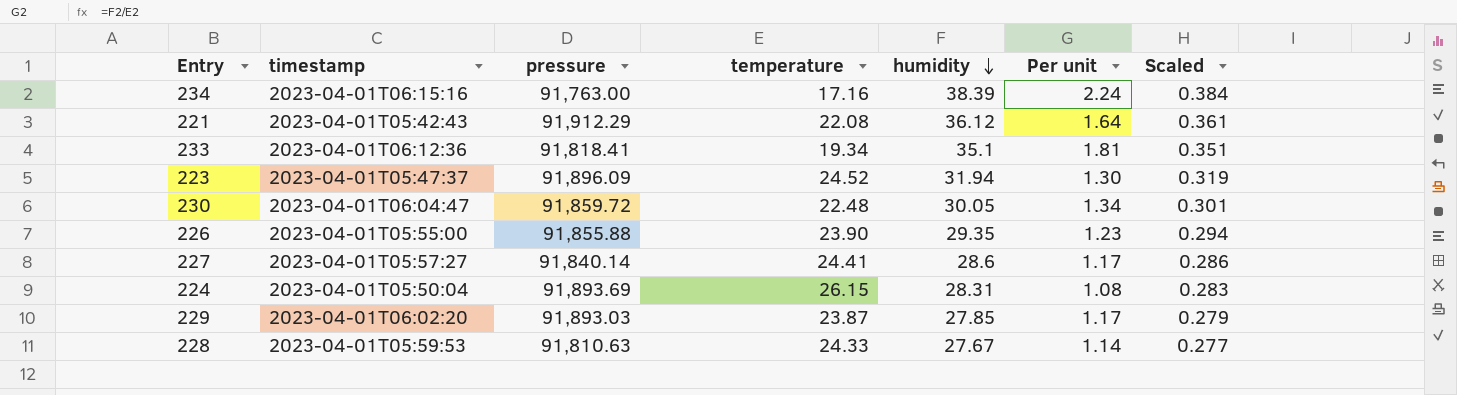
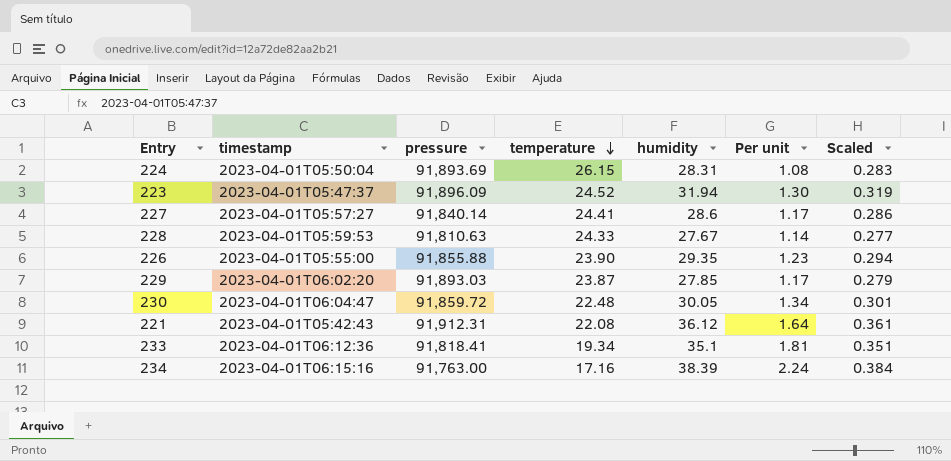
row order: humidity descending -> temperature descending
221 | pressure: 91,912.29 -> 91,912.31

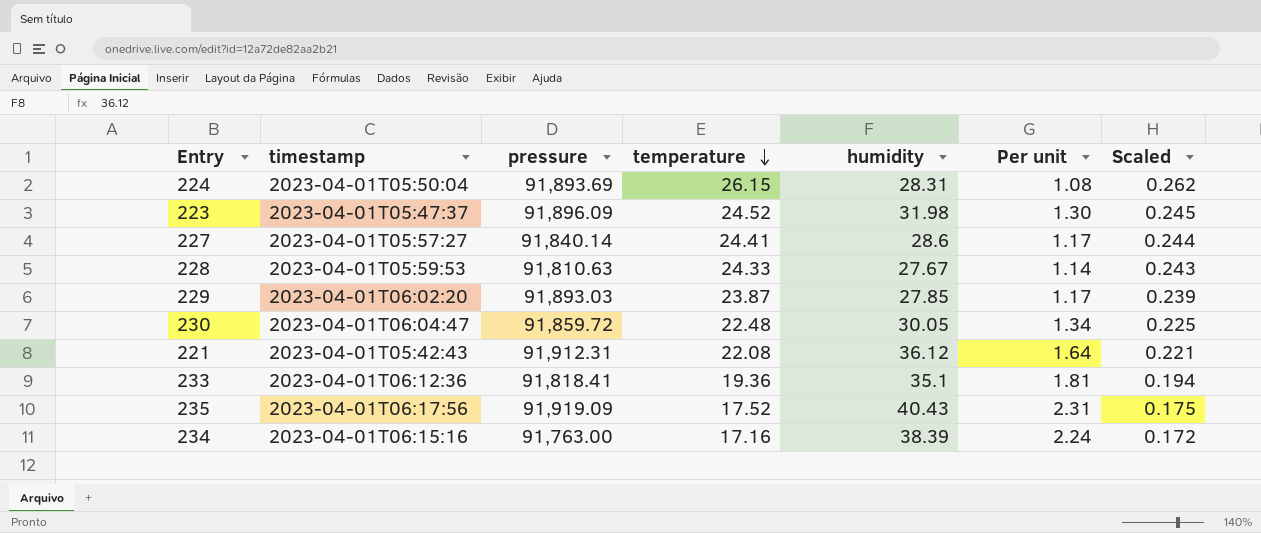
column Scaled | formula: [humidity] * 0.01 -> [temperature] * 0.01
row 226: 2023-04-01T05:55:00 | 91,855.88 | 23.90 | 29.35 | 1.23 | 0.294 -> none
223 | humidity: 31.94 -> 31.98
233 | temperature: 19.34 -> 19.36
row 235: none -> 2023-04-01T06:17:56 | 91,919.09 | 17.52 | 40.43 | 2.31 | 0.175

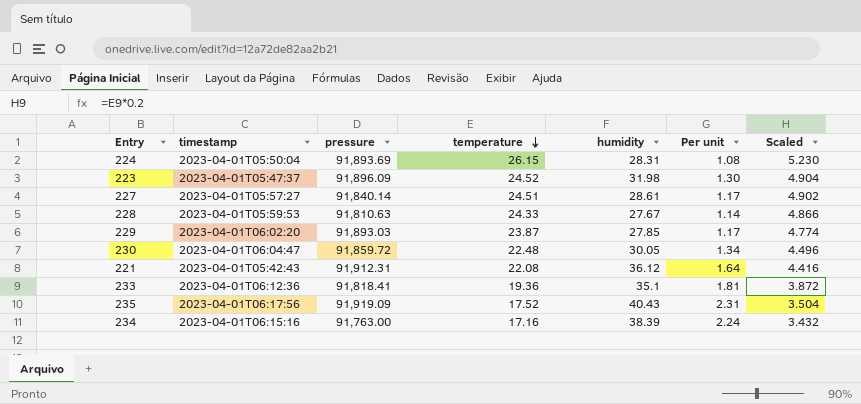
column Scaled | formula: [temperature] * 0.01 -> [temperature] * 0.2
227 | temperature: 24.41 -> 24.51
227 | humidity: 28.6 -> 28.61

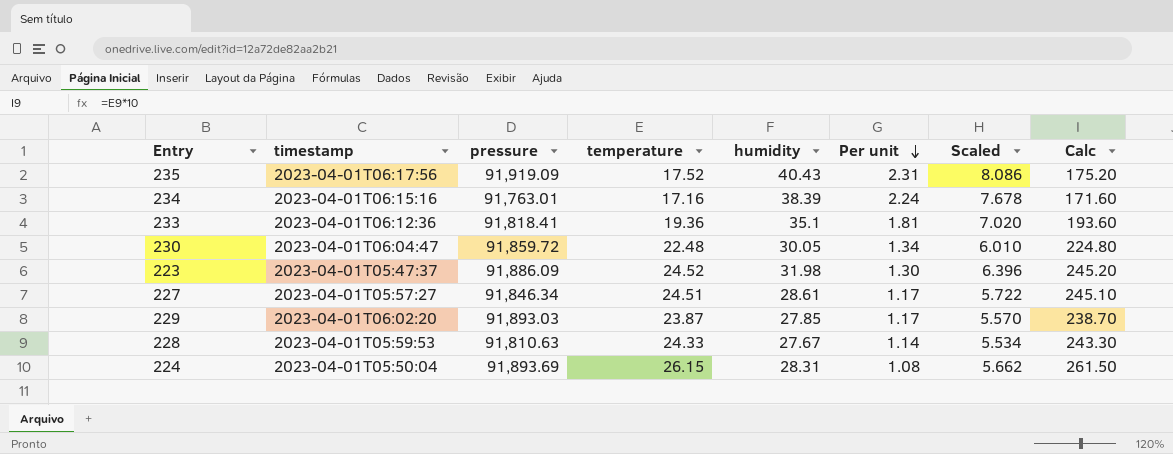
row order: temperature descending -> Per unit descending
column Scaled | formula: [temperature] * 0.2 -> [humidity] * 0.2
column Calc | formula: none -> [temperature] * 10
row 221: 2023-04-01T05:42:43 | 91,912.31 | 22.08 | 36.12 | 1.64 | 4.416 -> none
234 | pressure: 91,763.00 -> 91,763.01
223 | pressure: 91,896.09 -> 91,886.09
227 | pressure: 91,840.14 -> 91,846.34

